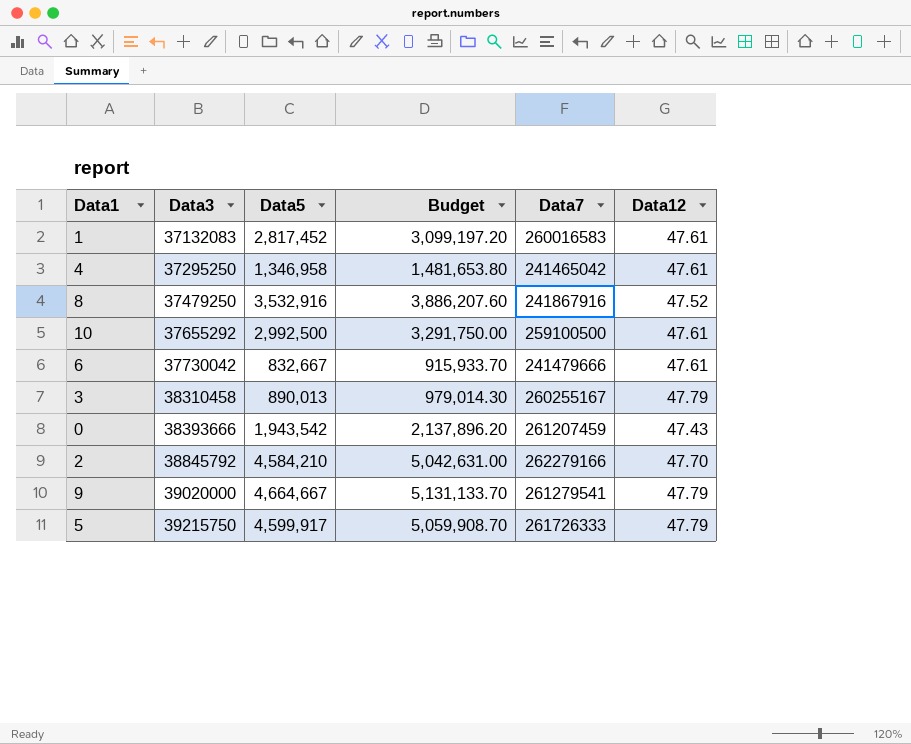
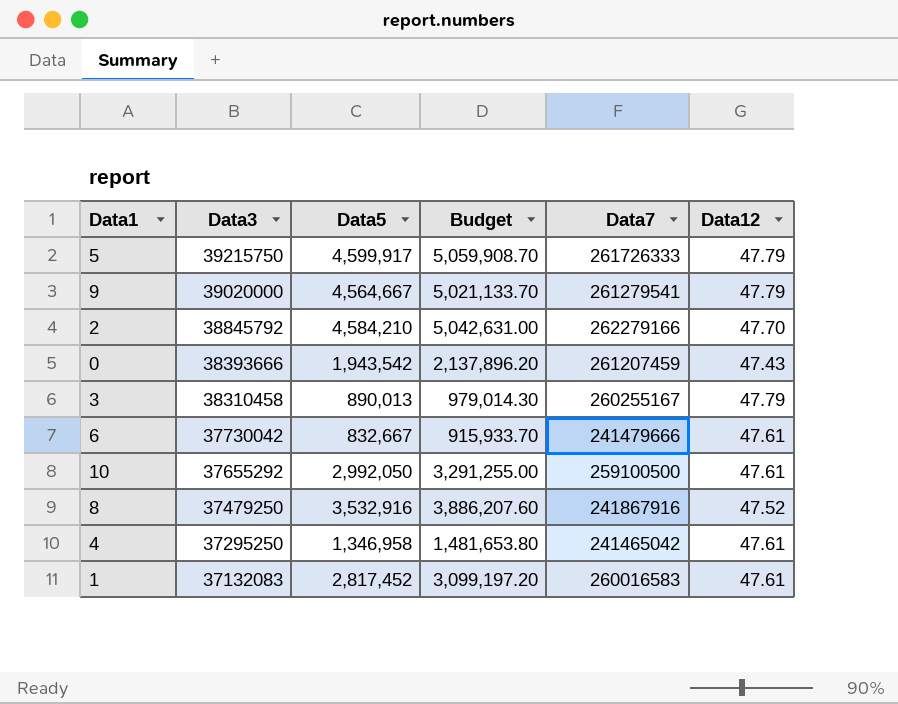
row order: Data3 ascending -> Data3 descending
9 | Data5: 4,664,667 -> 4,564,667
9 | Budget: 5,131,133.70 -> 5,021,133.70
10 | Data5: 2,992,500 -> 2,992,050
10 | Budget: 3,291,750.00 -> 3,291,255.00

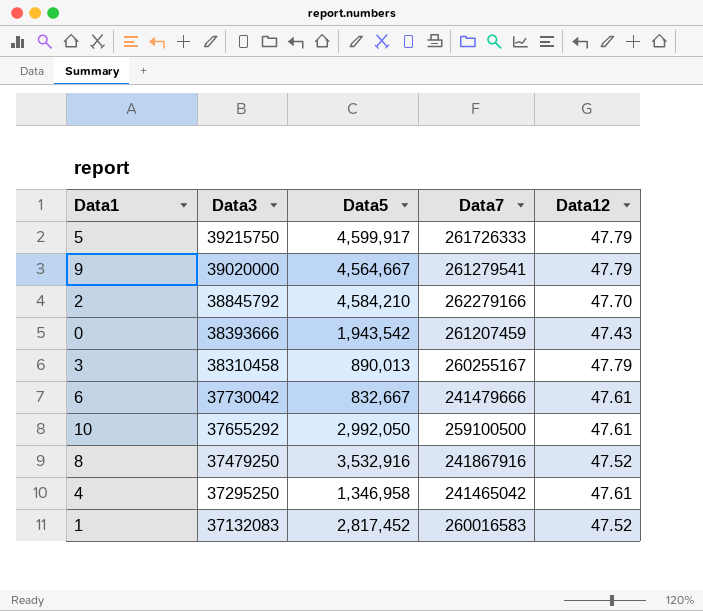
column Budget | formula: [Data5] * 1.1 -> none
1 | Data12: 47.61 -> 47.52

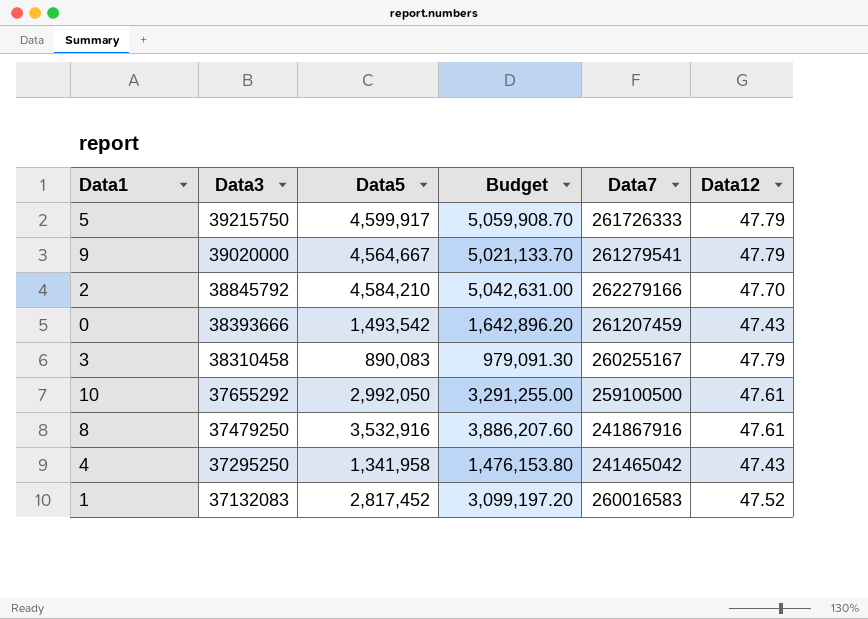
column Budget | formula: none -> [Data5] * 1.1
row 6: 37730042 | 832,667 | 241479666 | 47.61 -> none
0 | Data5: 1,943,542 -> 1,493,542
3 | Data5: 890,013 -> 890,083
8 | Data12: 47.52 -> 47.61
4 | Data5: 1,346,958 -> 1,341,958
4 | Data12: 47.61 -> 47.43

